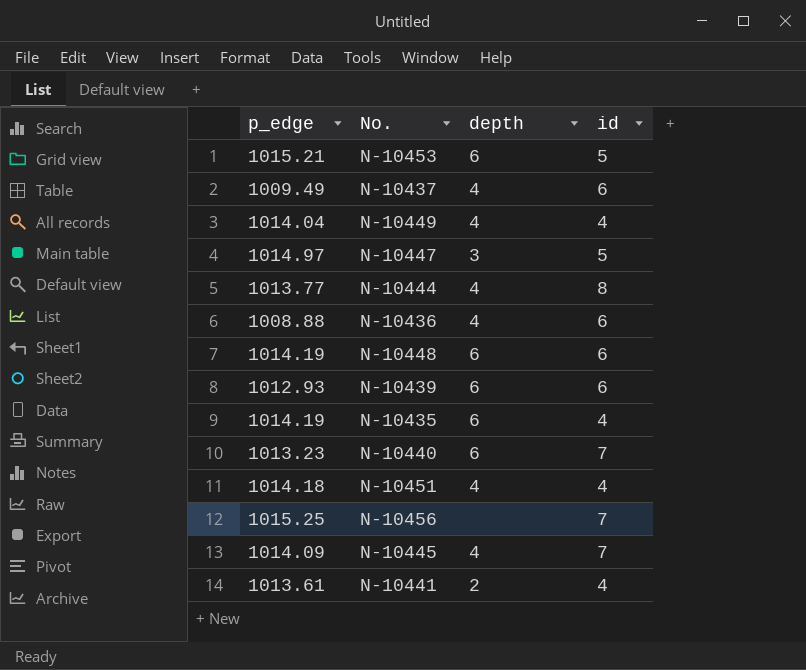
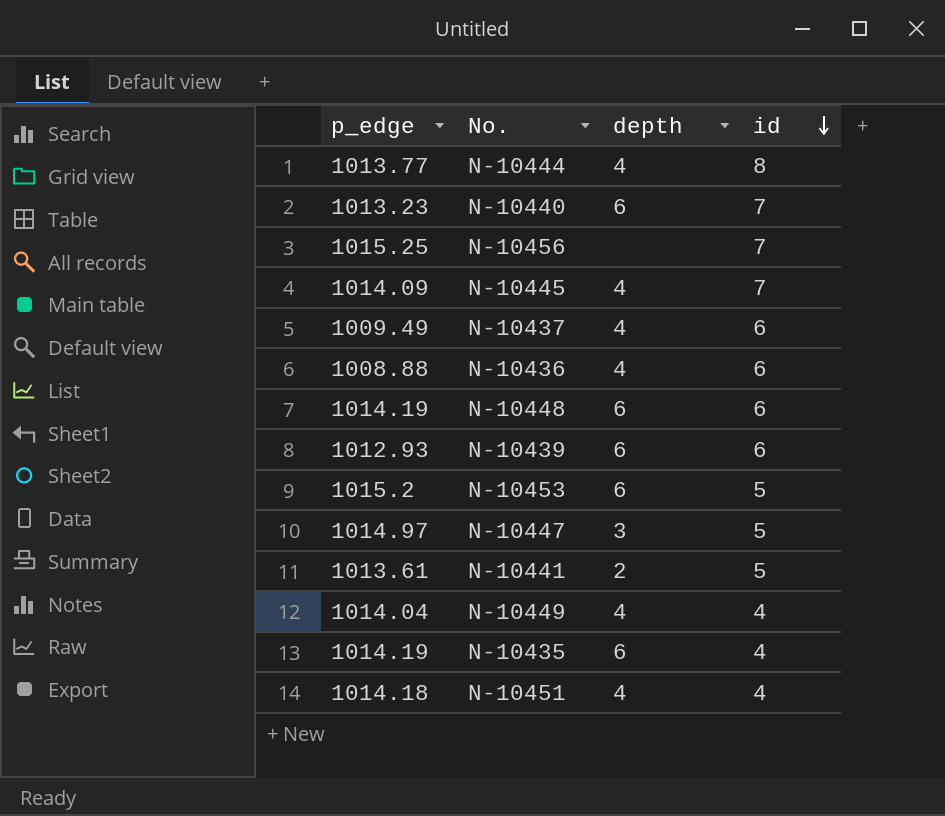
row order: none -> id descending
N-10453 | p_edge: 1015.21 -> 1015.2
N-10441 | id: 4 -> 5

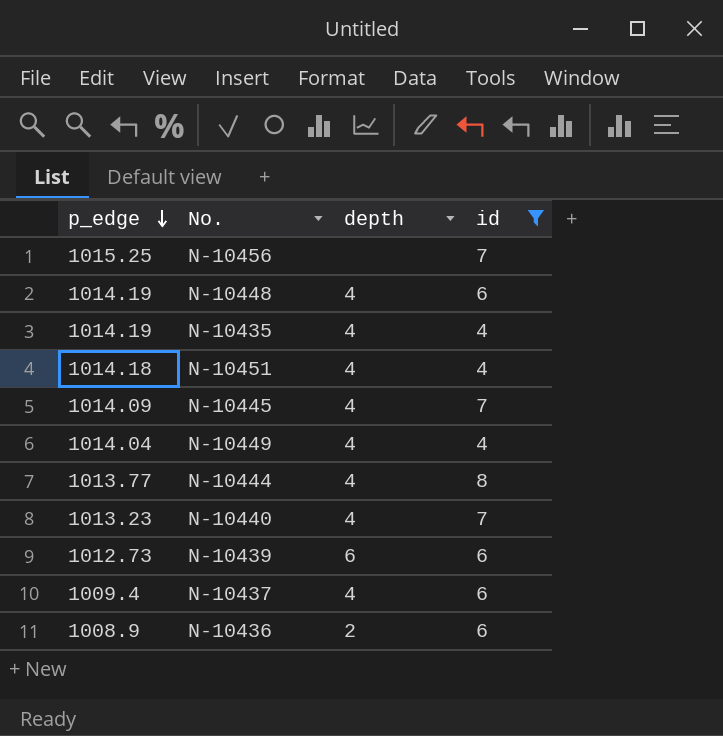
filter: none -> id != 5
row order: id descending -> p_edge descending
N-10448 | depth: 6 -> 4
N-10435 | depth: 6 -> 4
N-10440 | depth: 6 -> 4
N-10439 | p_edge: 1012.93 -> 1012.73
N-10437 | p_edge: 1009.49 -> 1009.4
N-10436 | p_edge: 1008.88 -> 1008.9
N-10436 | depth: 4 -> 2

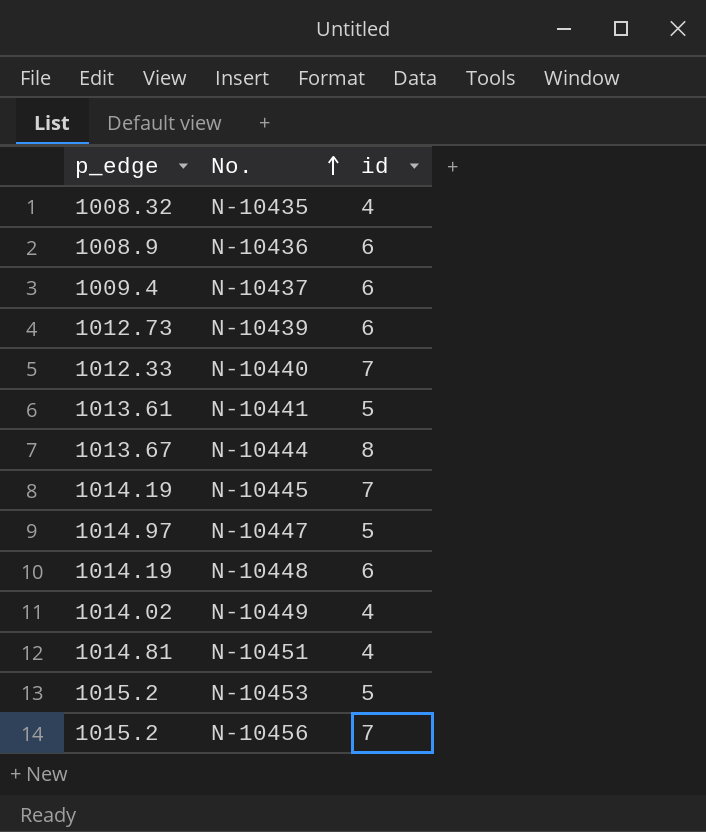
filter: id != 5 -> none
row order: p_edge descending -> No. ascending
column depth | position: 3 -> none
N-10435 | p_edge: 1014.19 -> 1008.32
N-10440 | p_edge: 1013.23 -> 1012.33
N-10444 | p_edge: 1013.77 -> 1013.67
N-10445 | p_edge: 1014.09 -> 1014.19
N-10449 | p_edge: 1014.04 -> 1014.02
N-10451 | p_edge: 1014.18 -> 1014.81
N-10456 | p_edge: 1015.25 -> 1015.2

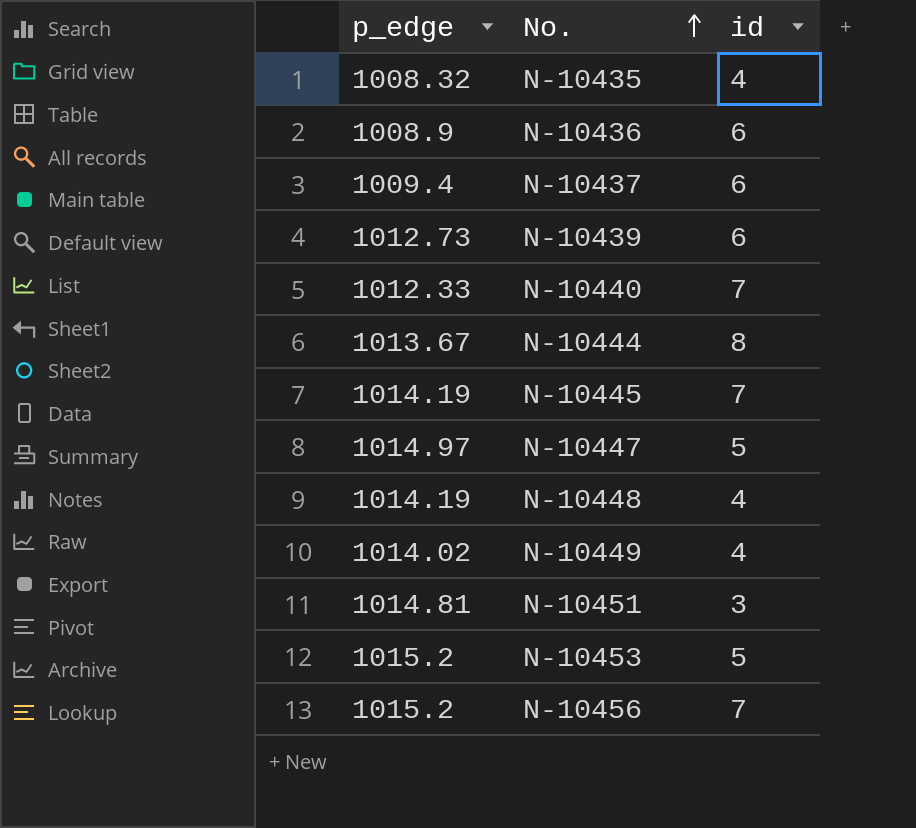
row N-10441: 1013.61 | 5 -> none
N-10448 | id: 6 -> 4
N-10451 | id: 4 -> 3

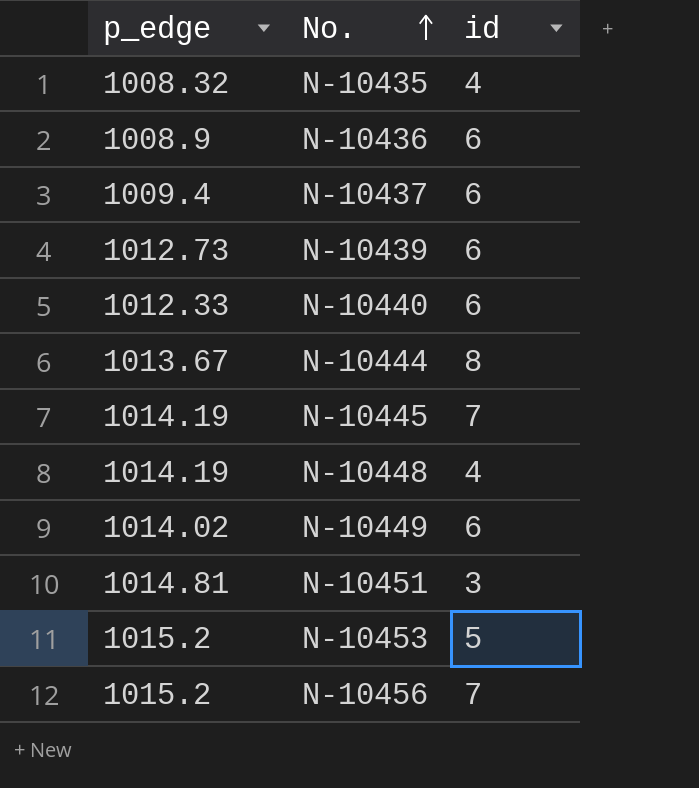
row N-10447: 1014.97 | 5 -> none
N-10440 | id: 7 -> 6
N-10449 | id: 4 -> 6

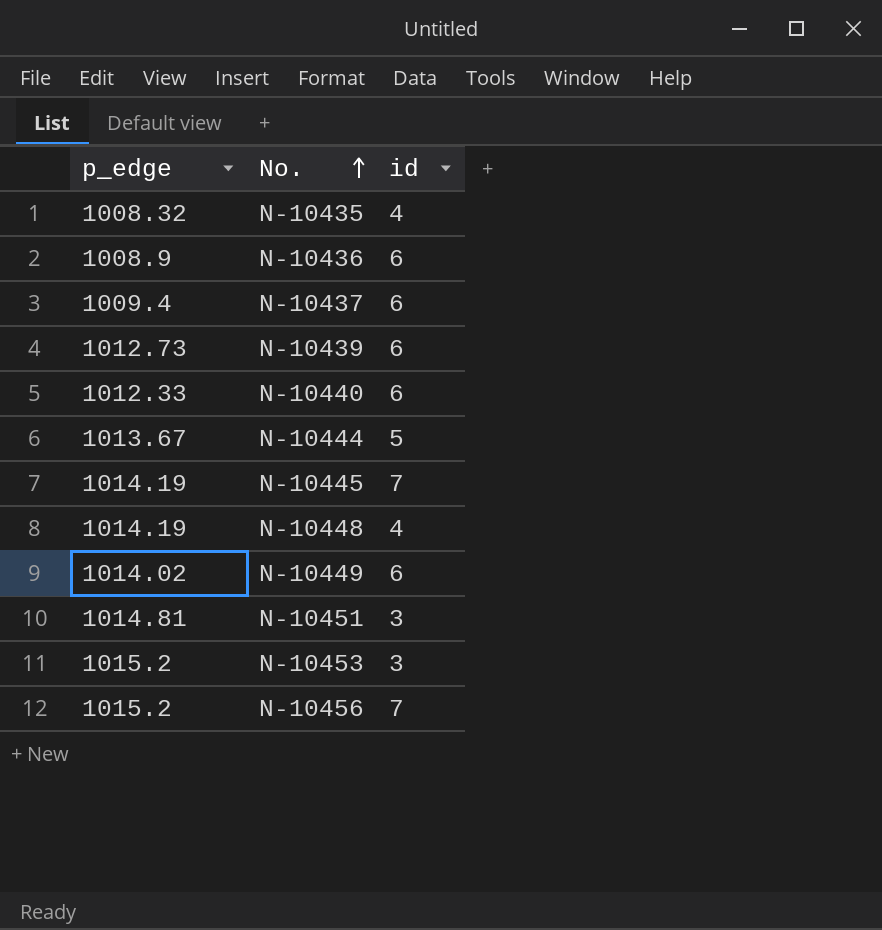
N-10444 | id: 8 -> 5
N-10453 | id: 5 -> 3

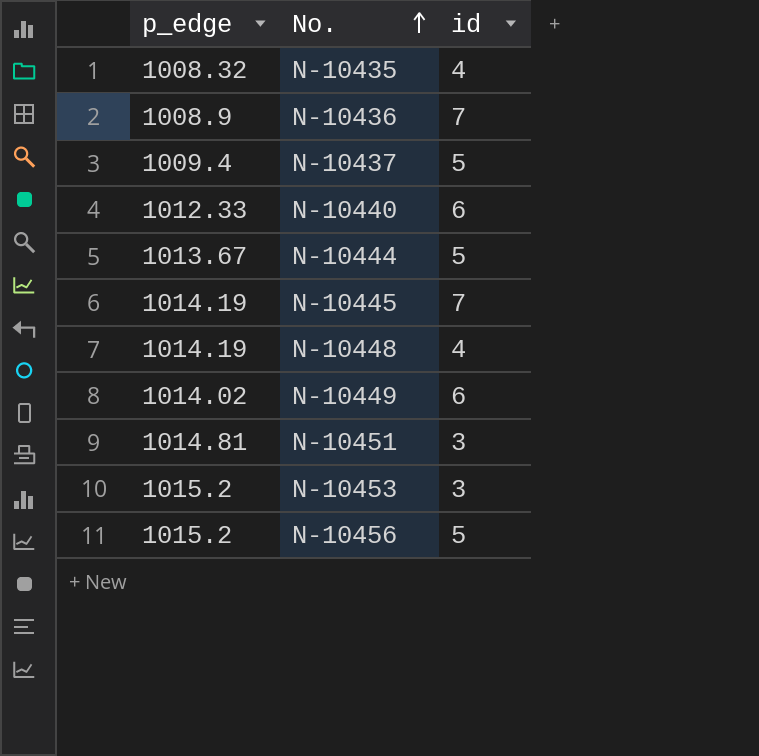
row N-10439: 1012.73 | 6 -> none
N-10436 | id: 6 -> 7
N-10437 | id: 6 -> 5
N-10456 | id: 7 -> 5

